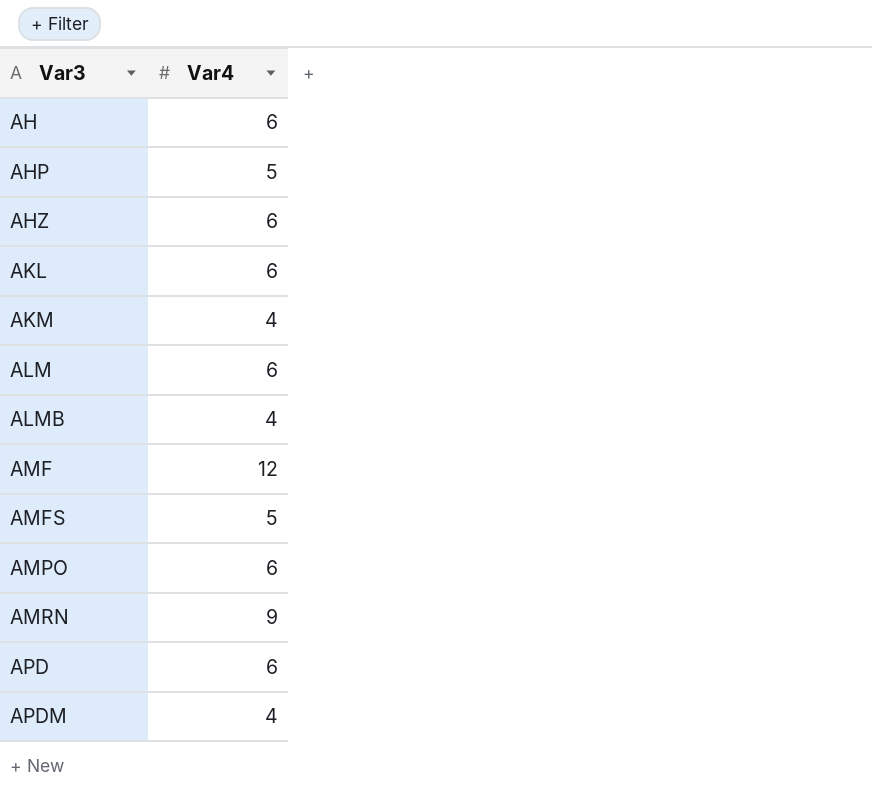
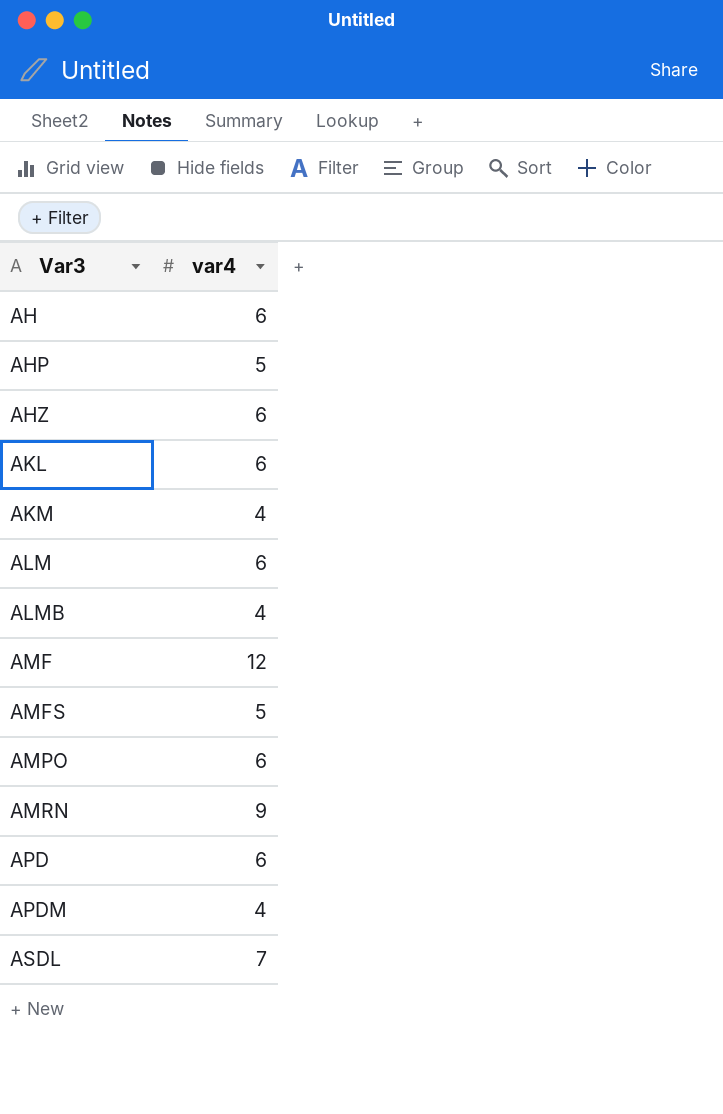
column name: Var4 -> var4
row ASDL: none -> 7

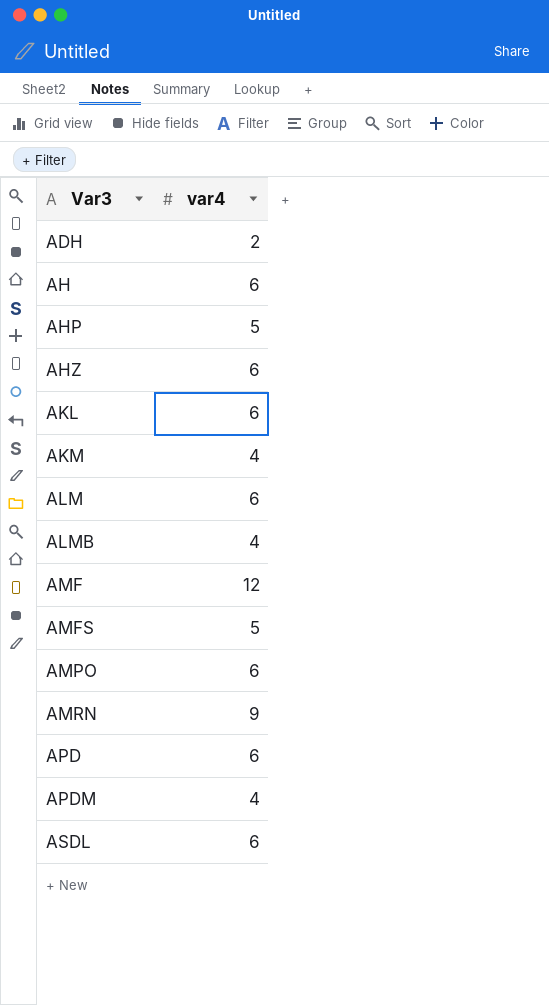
row ADH: none -> 2
ASDL | var4: 7 -> 6

